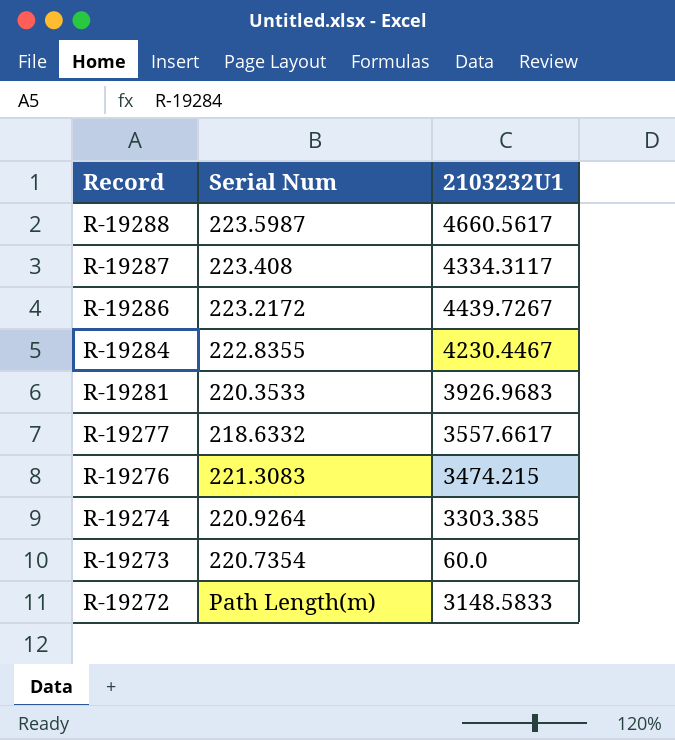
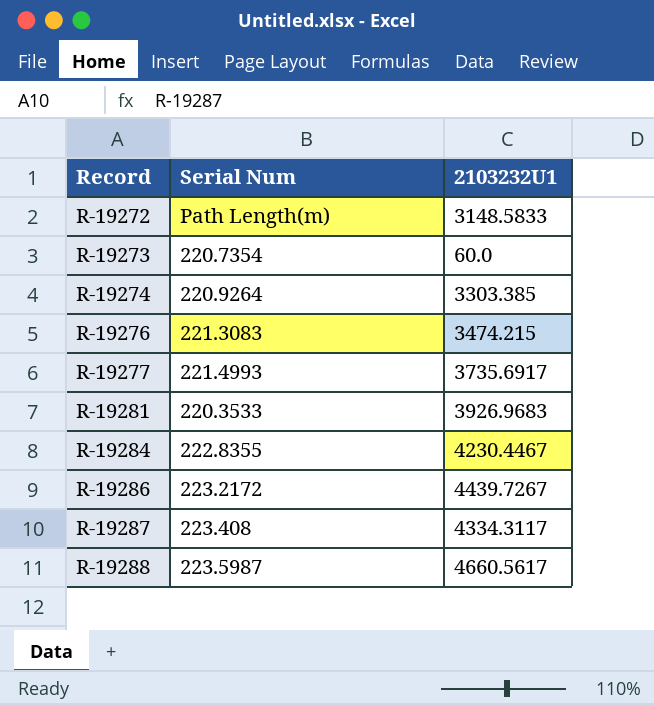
row order: Record descending -> Record ascending
R-19277 | Serial Num: 218.6332 -> 221.4993
R-19277 | 2103232U1: 3557.6617 -> 3735.6917

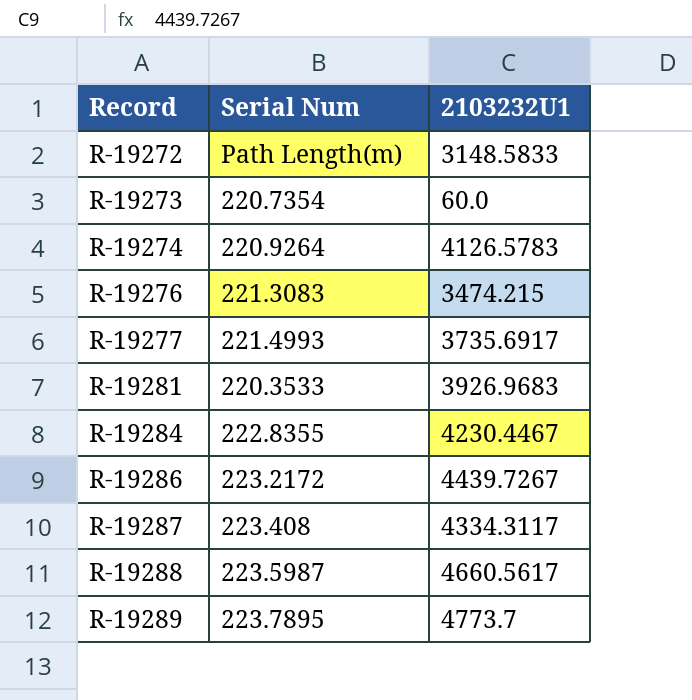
R-19274 | 2103232U1: 3303.385 -> 4126.5783
row R-19289: none -> 223.7895 | 4773.7

